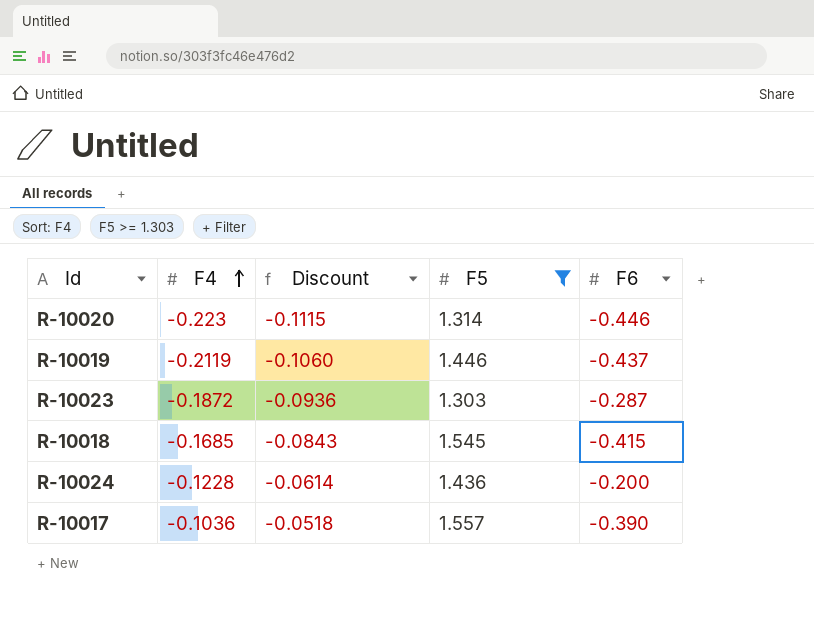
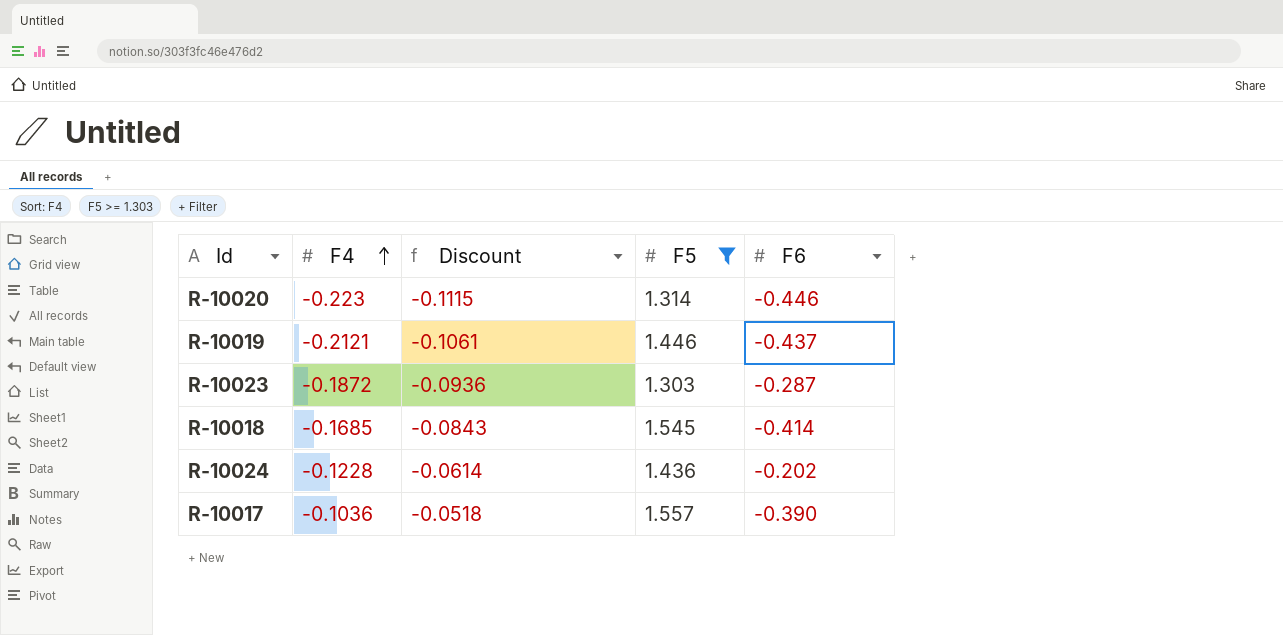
R-10019 | F4: -0.2119 -> -0.2121
R-10019 | Discount: -0.1060 -> -0.1061
R-10018 | F6: -0.415 -> -0.414
R-10024 | F6: -0.200 -> -0.202

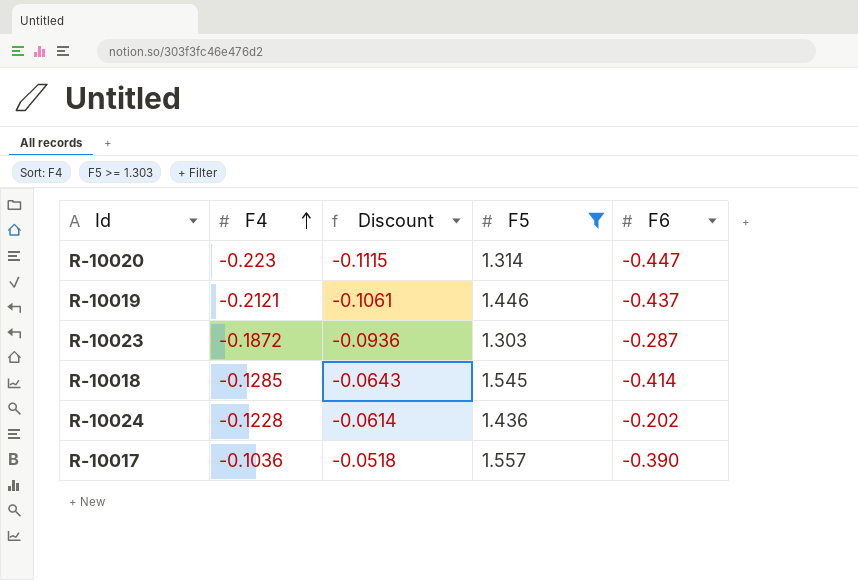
R-10020 | F6: -0.446 -> -0.447
R-10018 | F4: -0.1685 -> -0.1285
R-10018 | Discount: -0.0843 -> -0.0643

